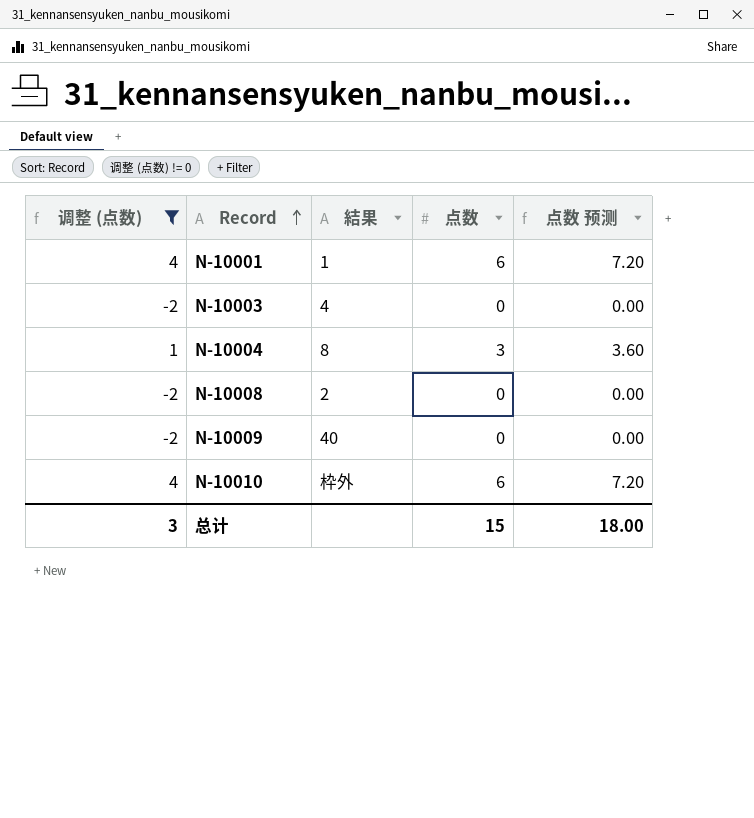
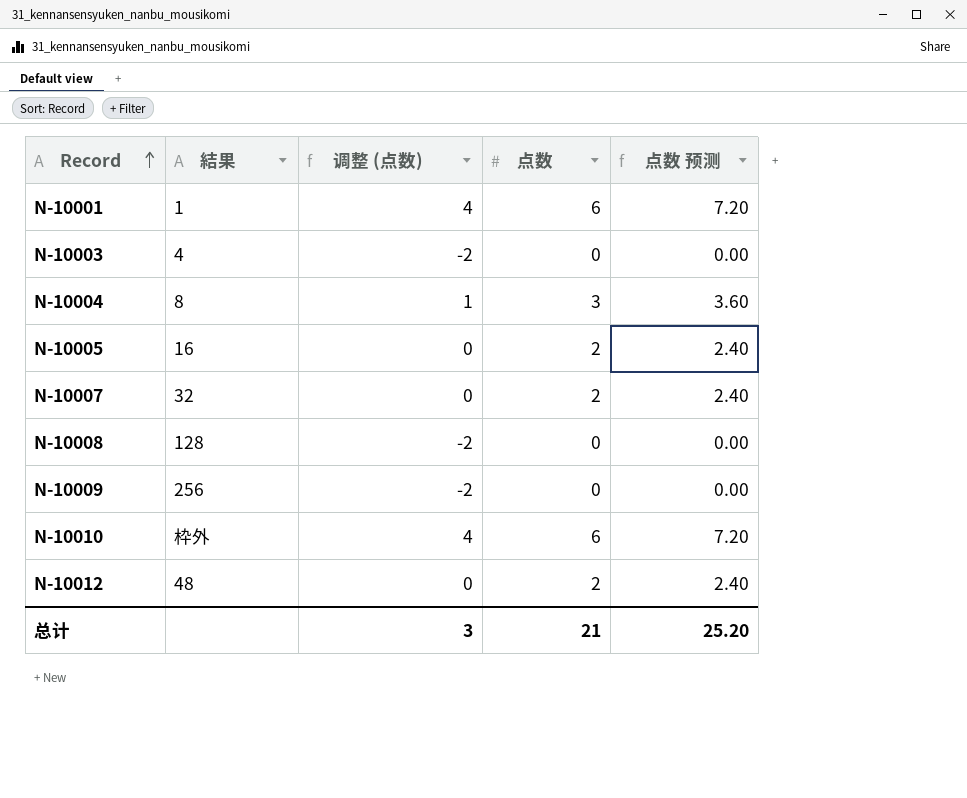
filter: 调整 (点数) != 0 -> none
column 调整 (点数) | position: 1 -> 3
N-10008 | 結果: 2 -> 128
N-10009 | 結果: 40 -> 256
总计 | 点数: 15 -> 21
总计 | 点数 预测: 18.00 -> 25.20

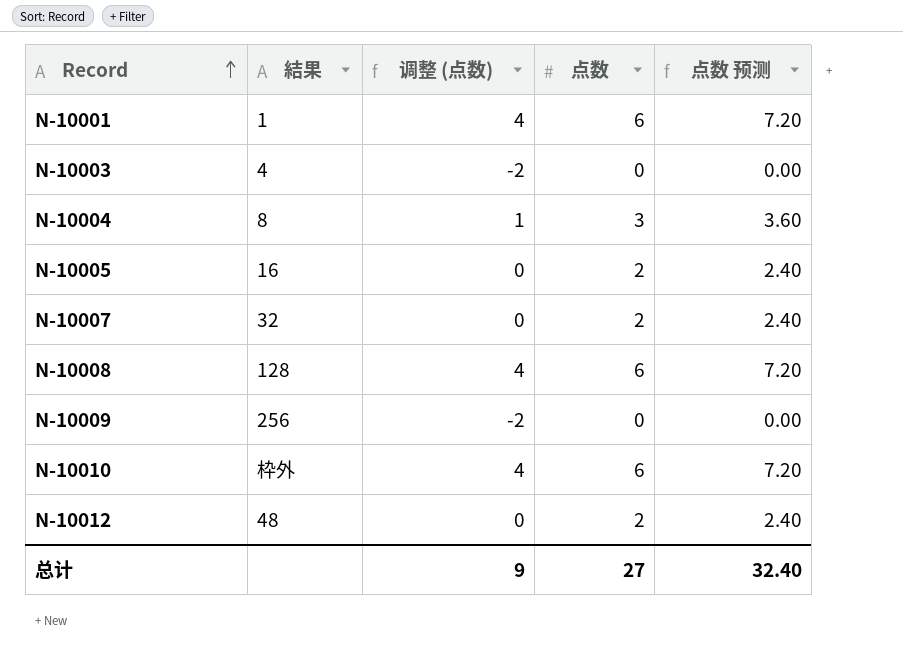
N-10008 | 调整 (点数): -2 -> 4
N-10008 | 点数: 0 -> 6
N-10008 | 点数 预测: 0.00 -> 7.20
总计 | 调整 (点数): 3 -> 9
总计 | 点数: 21 -> 27
总计 | 点数 预测: 25.20 -> 32.40

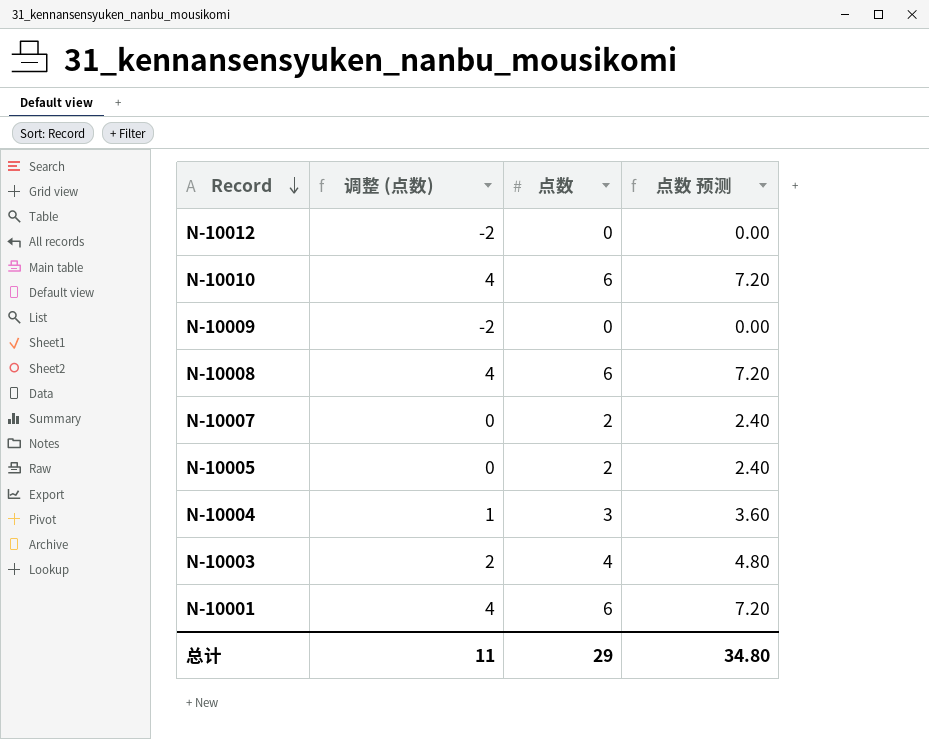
row order: Record ascending -> Record descending
column 結果 | position: 2 -> none
N-10012 | 调整 (点数): 0 -> -2
N-10012 | 点数: 2 -> 0
N-10012 | 点数 预测: 2.40 -> 0.00
N-10003 | 调整 (点数): -2 -> 2
N-10003 | 点数: 0 -> 4
N-10003 | 点数 预测: 0.00 -> 4.80
总计 | 调整 (点数): 9 -> 11
总计 | 点数: 27 -> 29
总计 | 点数 预测: 32.40 -> 34.80

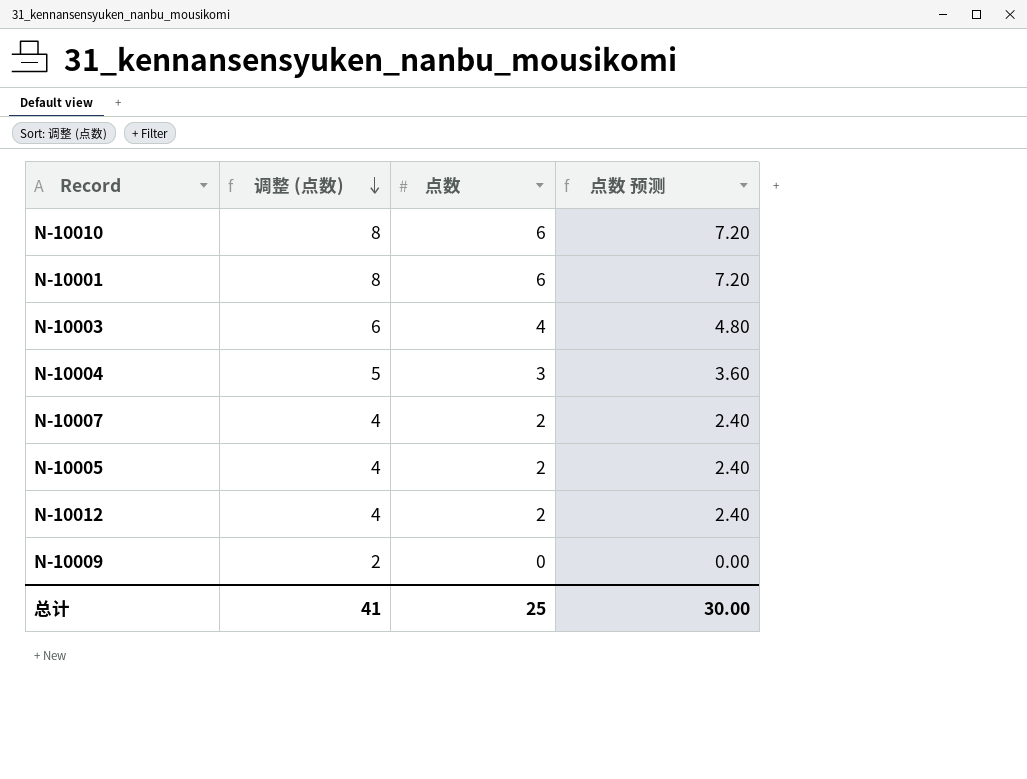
row order: Record descending -> 调整 (点数) descending
column 调整 (点数) | formula: [点数] - 2 -> [点数] + 2
row N-10008: 4 | 6 | 7.20 -> none
N-10012 | 点数: 0 -> 2
N-10012 | 点数 预测: 0.00 -> 2.40
总计 | 调整 (点数): 11 -> 41
总计 | 点数: 29 -> 25
总计 | 点数 预测: 34.80 -> 30.00

